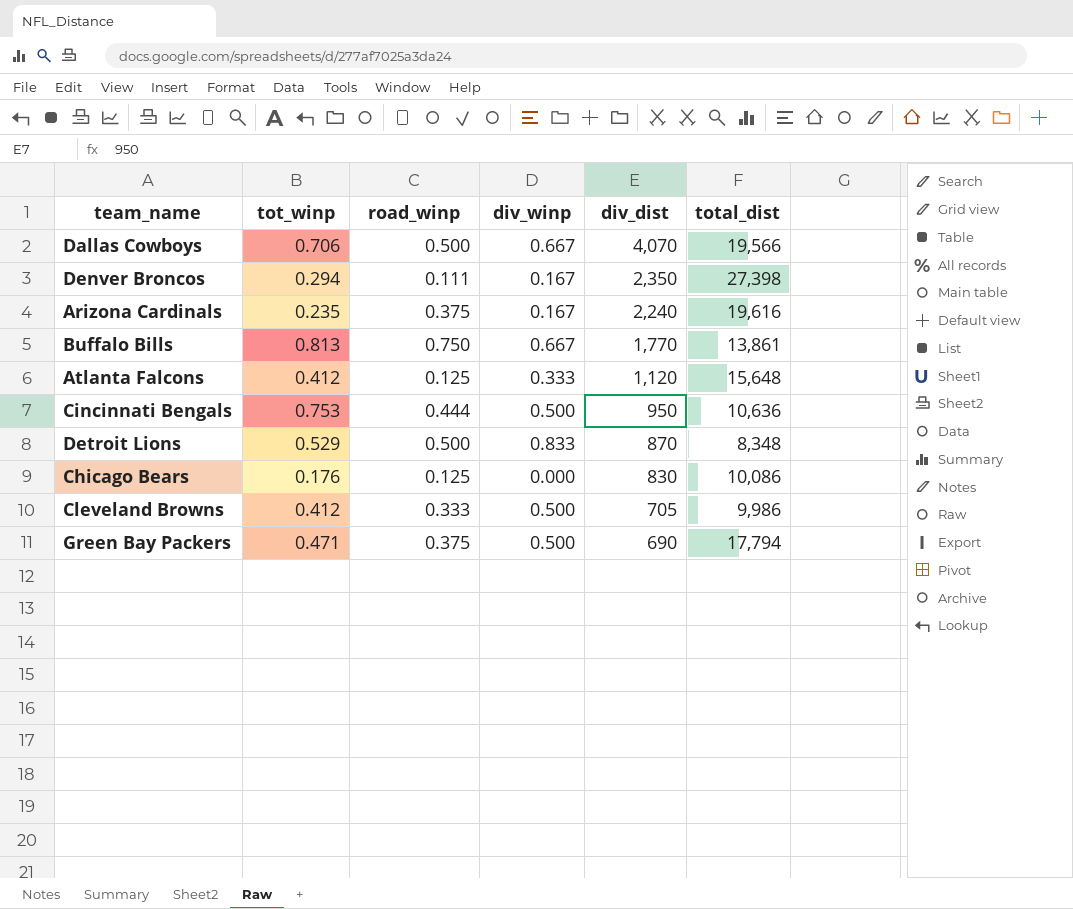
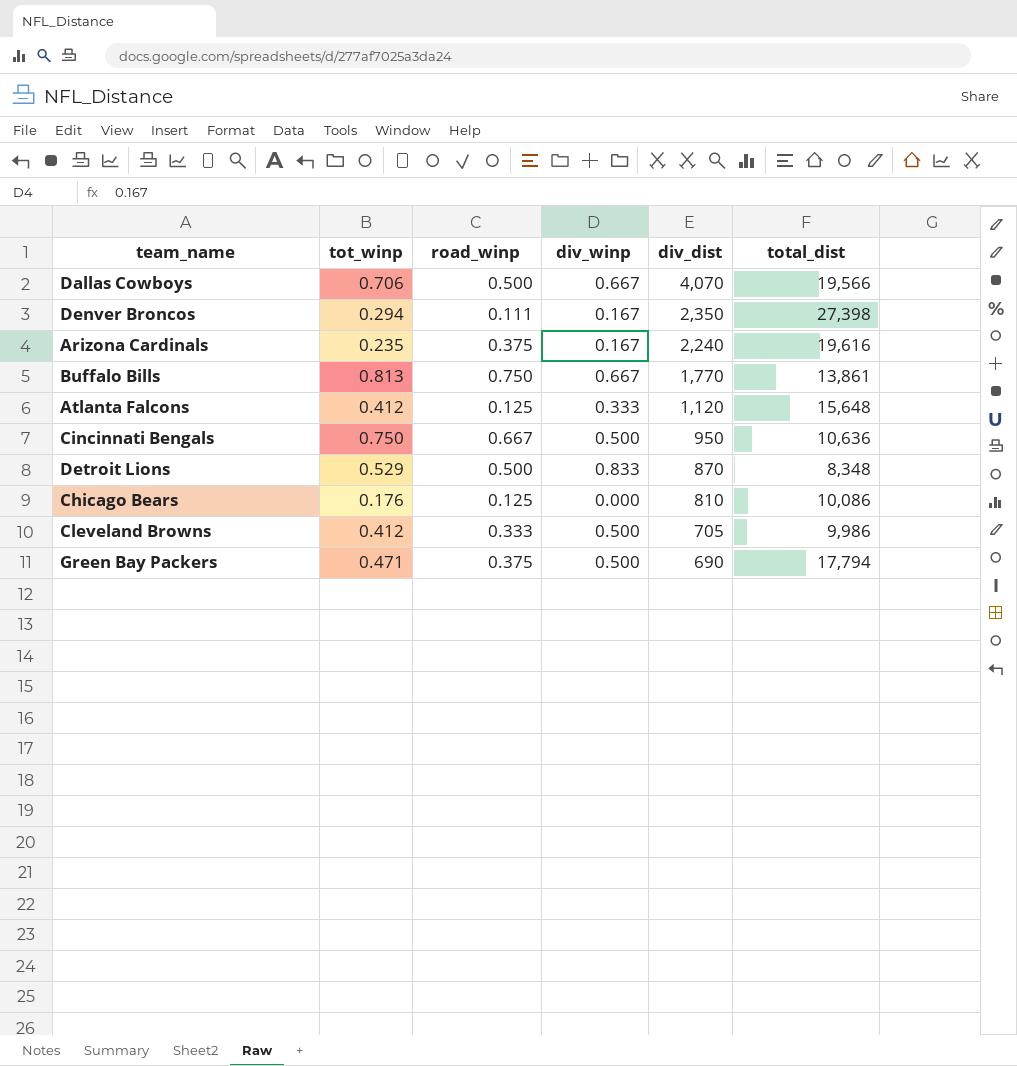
Cincinnati Bengals | tot_winp: 0.753 -> 0.750
Cincinnati Bengals | road_winp: 0.444 -> 0.667
Chicago Bears | div_dist: 830 -> 810

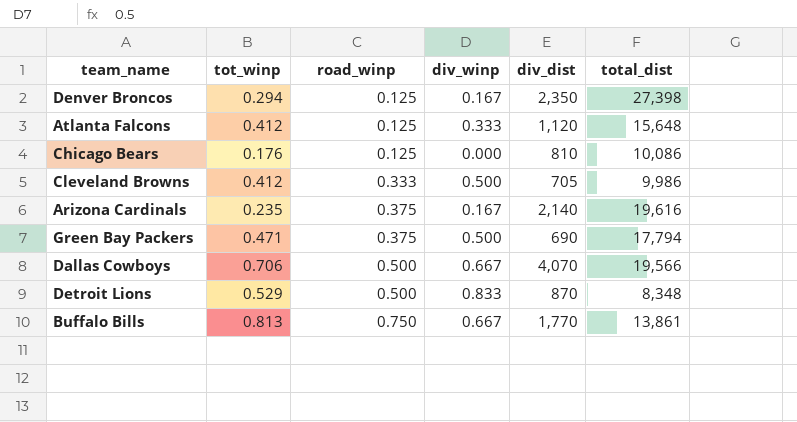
row order: div_dist descending -> road_winp ascending
row Cincinnati Bengals: 0.750 | 0.667 | 0.500 | 950 | 10,636 -> none
Denver Broncos | road_winp: 0.111 -> 0.125
Arizona Cardinals | div_dist: 2,240 -> 2,140

